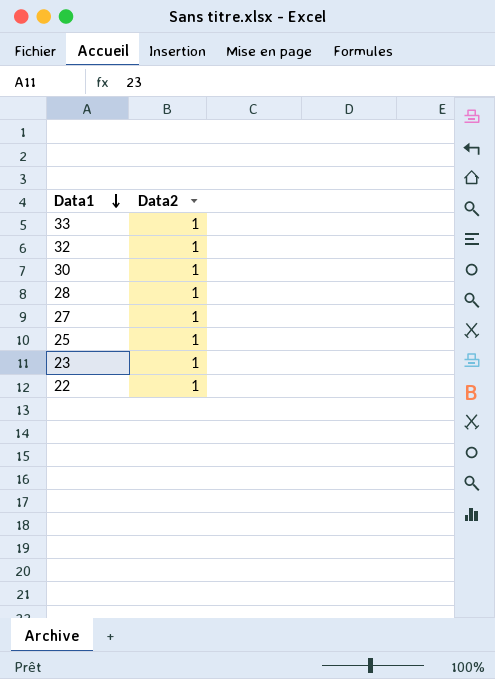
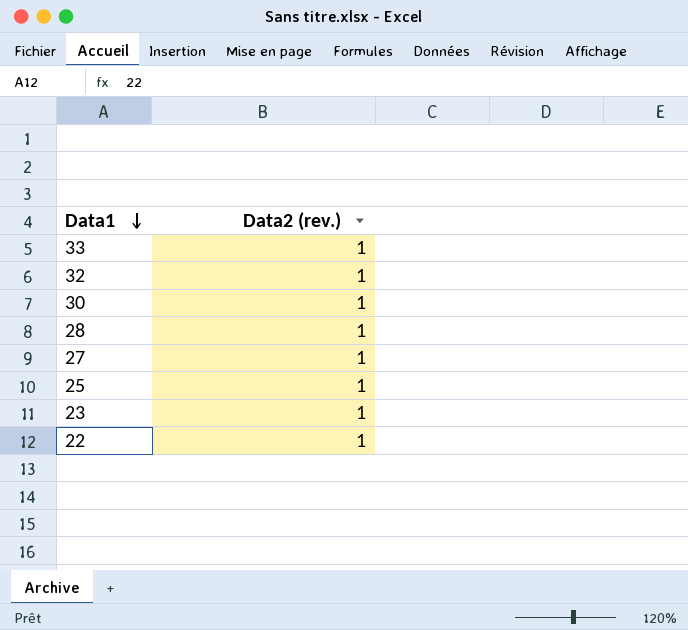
column name: Data2 -> Data2 (rev.)

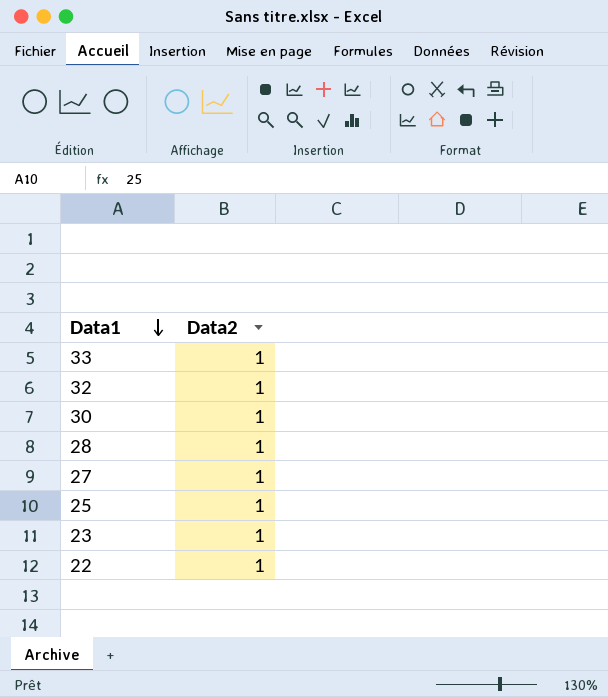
column name: Data2 (rev.) -> Data2

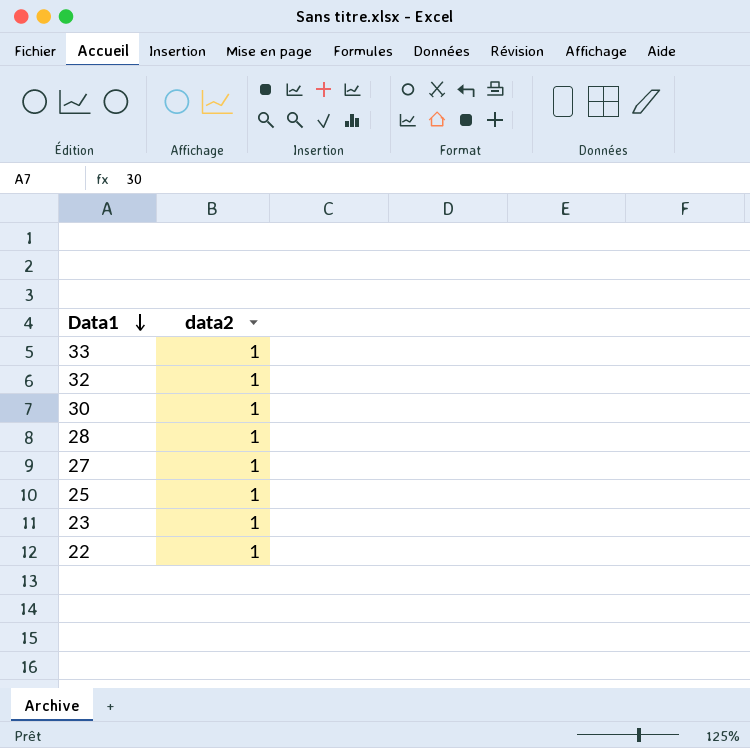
column name: Data2 -> data2

